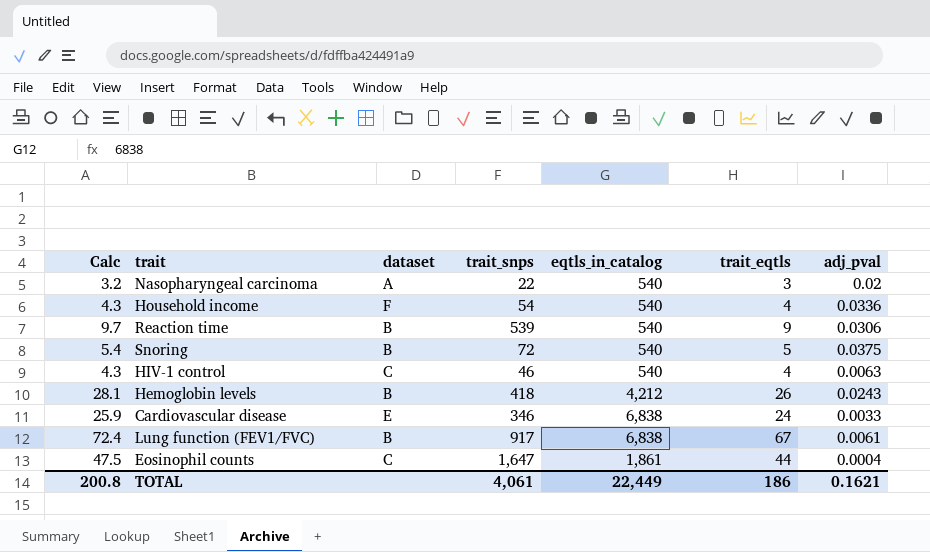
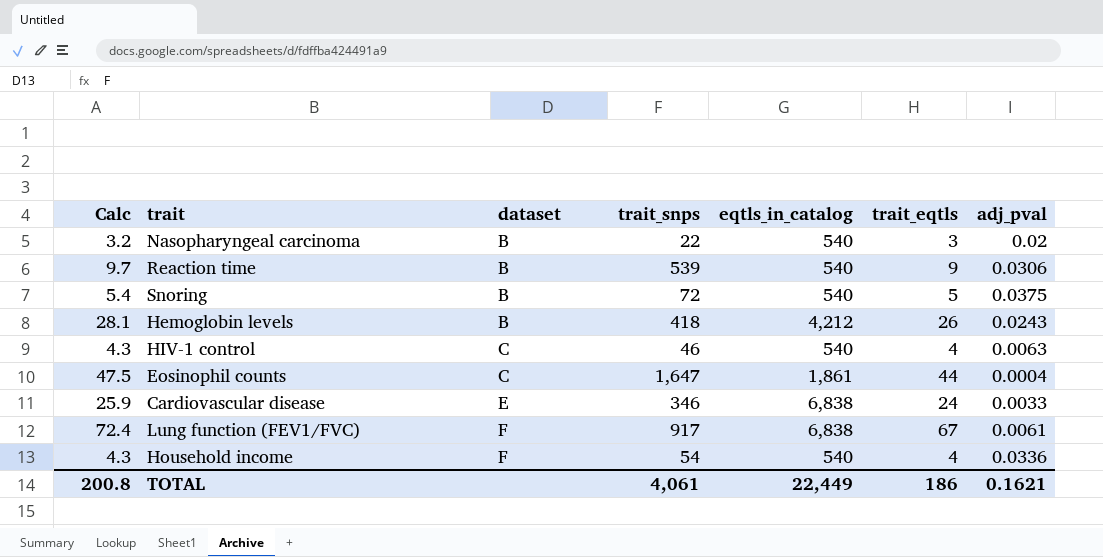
row order: none -> dataset ascending
Nasopharyngeal carcinoma | dataset: A -> B
Lung function (FEV1/FVC) | dataset: B -> F

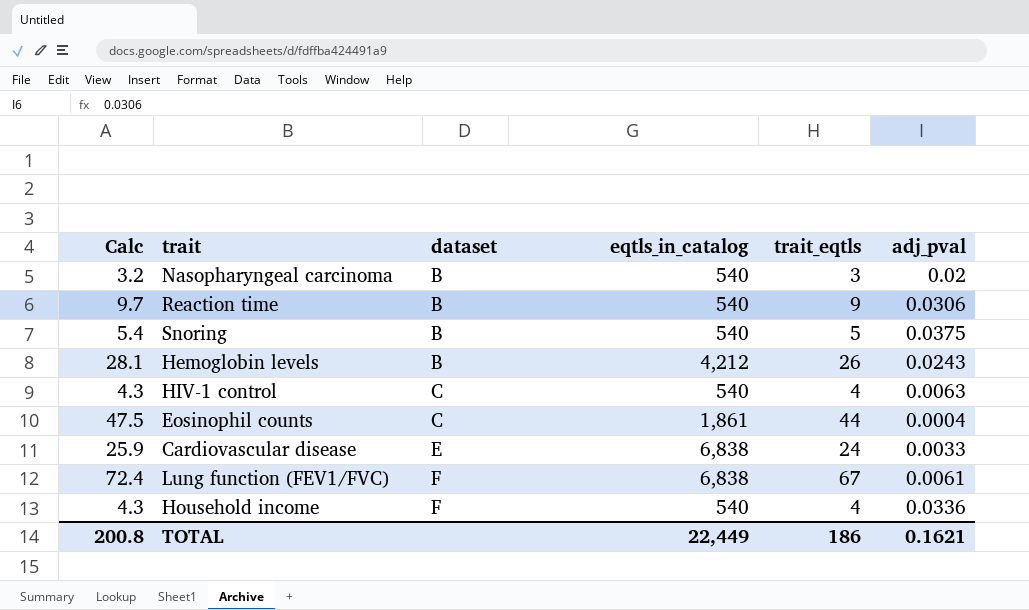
column trait_snps | position: 4 -> none

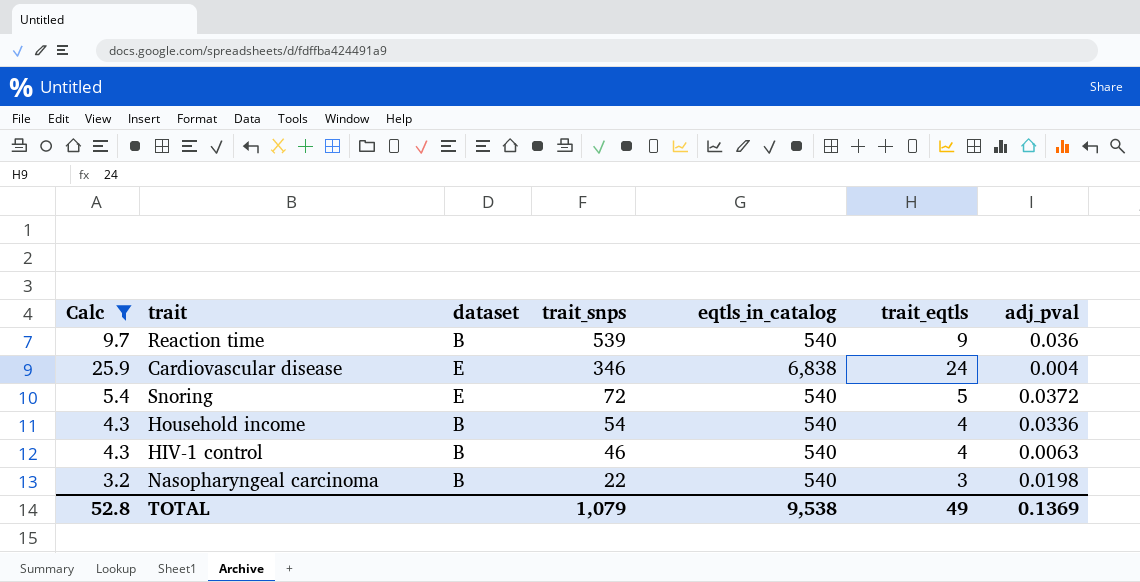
filter: none -> Calc <= 25.9
row order: dataset ascending -> trait_snps descending
column trait_snps | position: none -> 4
Reaction time | adj_pval: 0.0306 -> 0.036
Cardiovascular disease | adj_pval: 0.0033 -> 0.004
Snoring | dataset: B -> E
Snoring | adj_pval: 0.0375 -> 0.0372
Household income | dataset: F -> B
HIV-1 control | dataset: C -> B
Nasopharyngeal carcinoma | adj_pval: 0.02 -> 0.0198
TOTAL | Calc: 200.8 -> 52.8
TOTAL | eqtls_in_catalog: 22,449 -> 9,538
TOTAL | trait_eqtls: 186 -> 49
TOTAL | adj_pval: 0.1621 -> 0.1369

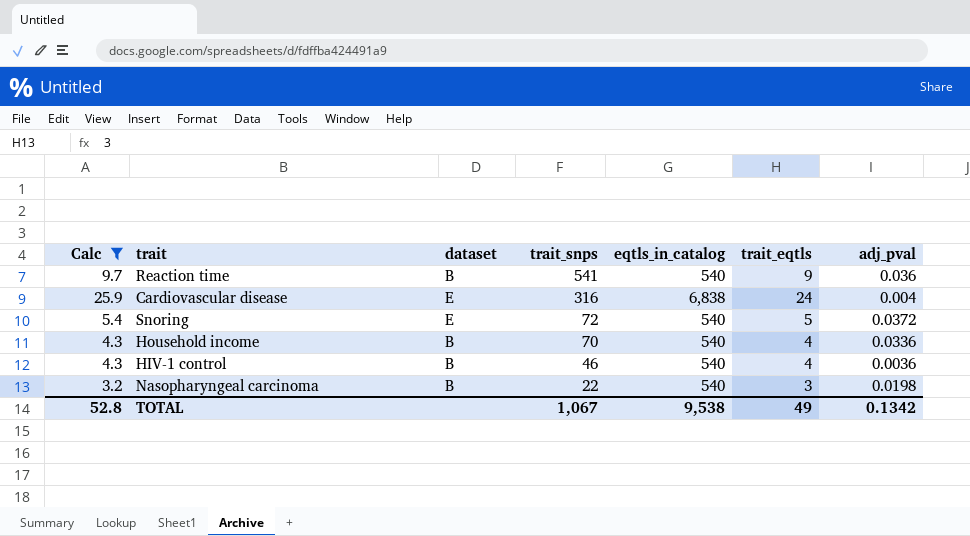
Reaction time | trait_snps: 539 -> 541
Cardiovascular disease | trait_snps: 346 -> 316
Household income | trait_snps: 54 -> 70
HIV-1 control | adj_pval: 0.0063 -> 0.0036
TOTAL | trait_snps: 1,079 -> 1,067
TOTAL | adj_pval: 0.1369 -> 0.1342

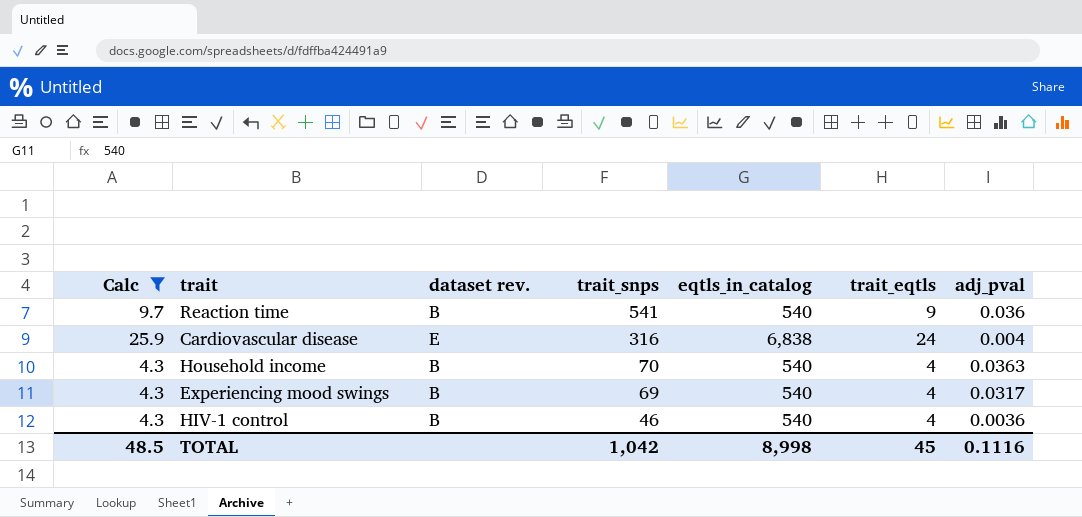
column name: dataset -> dataset rev.
row Snoring: 5.4 | E | 72 | 540 | 5 | 0.0372 -> none
row Nasopharyngeal carcinoma: 3.2 | B | 22 | 540 | 3 | 0.0198 -> none
Household income | adj_pval: 0.0336 -> 0.0363
row Experiencing mood swings: none -> 4.3 | B | 69 | 540 | 4 | 0.0317
TOTAL | Calc: 52.8 -> 48.5
TOTAL | trait_snps: 1,067 -> 1,042
TOTAL | eqtls_in_catalog: 9,538 -> 8,998
TOTAL | trait_eqtls: 49 -> 45
TOTAL | adj_pval: 0.1342 -> 0.1116

